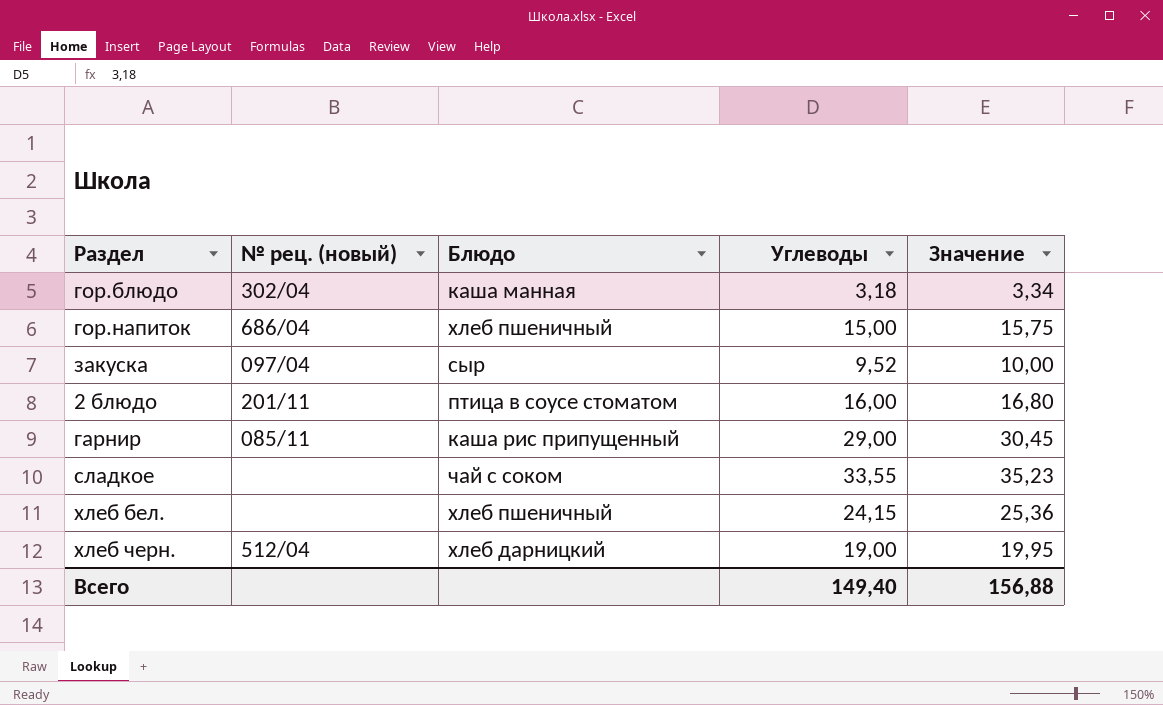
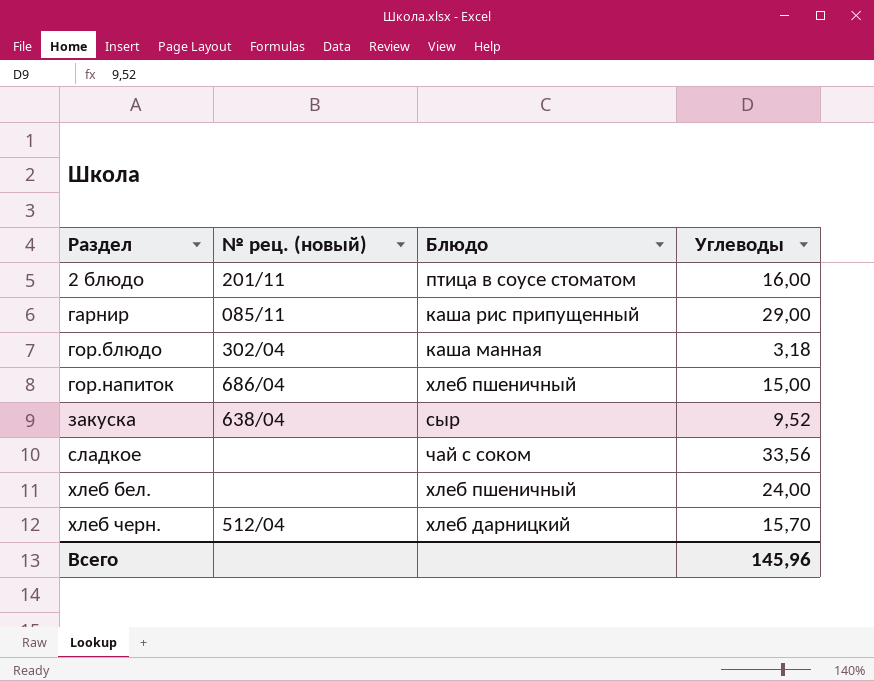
row order: none -> Раздел ascending
column Значение | formula: [Углеводы] * 1,05 -> none
закуска | № рец. (новый): 097/04 -> 638/04
сладкое | Углеводы: 33,55 -> 33,56
хлеб бел. | Углеводы: 24,15 -> 24,00
хлеб черн. | Углеводы: 19,00 -> 15,70
Всего | Углеводы: 149,40 -> 145,96

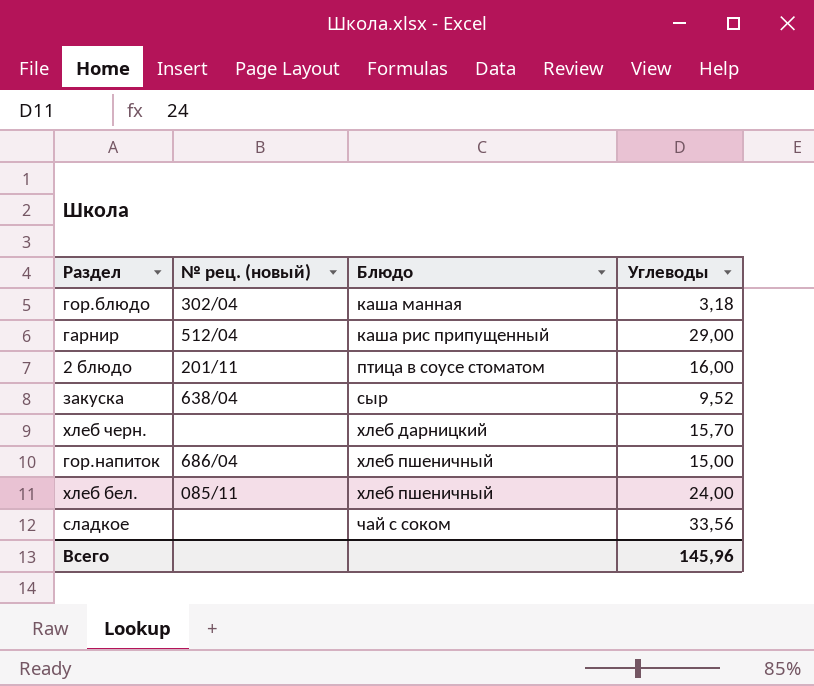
row order: Раздел ascending -> Блюдо ascending
гарнир | № рец. (новый): 085/11 -> 512/04
хлеб черн. | № рец. (новый): 512/04 -> none
хлеб бел. | № рец. (новый): none -> 085/11

